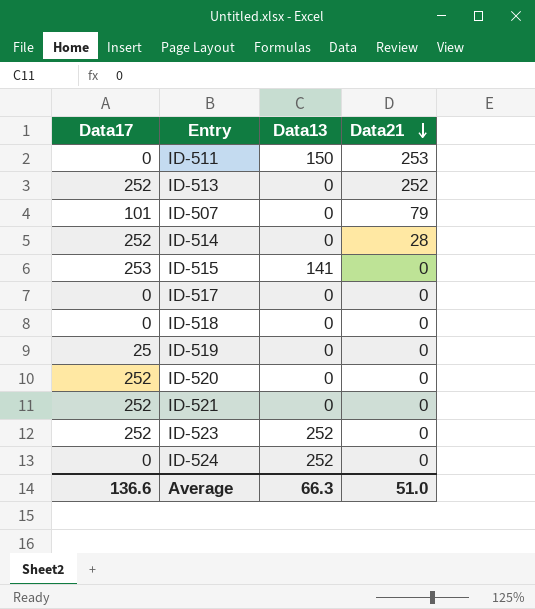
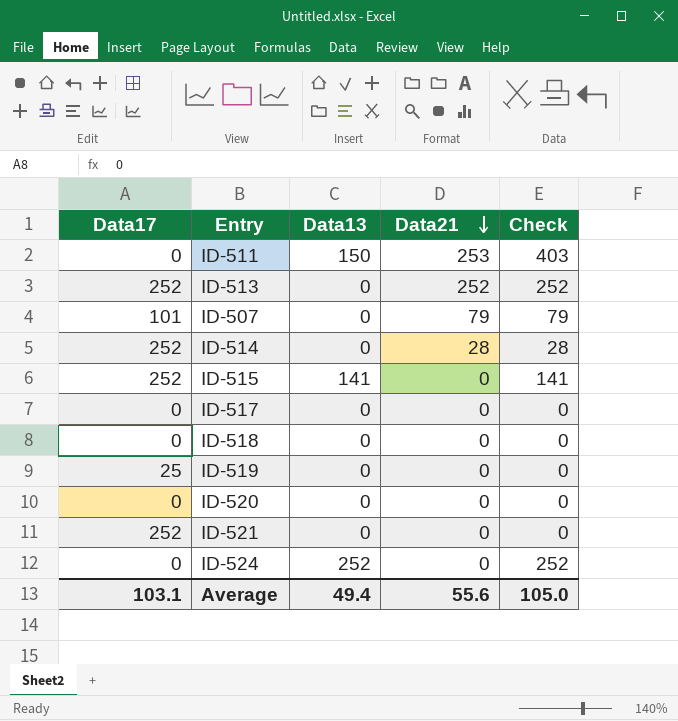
column Check | formula: none -> [Data13] + [Data21]
row ID-523: 252 | 252 | 0 -> none
ID-515 | Data17: 253 -> 252
ID-520 | Data17: 252 -> 0
Average | Data17: 136.6 -> 103.1
Average | Data13: 66.3 -> 49.4
Average | Data21: 51.0 -> 55.6

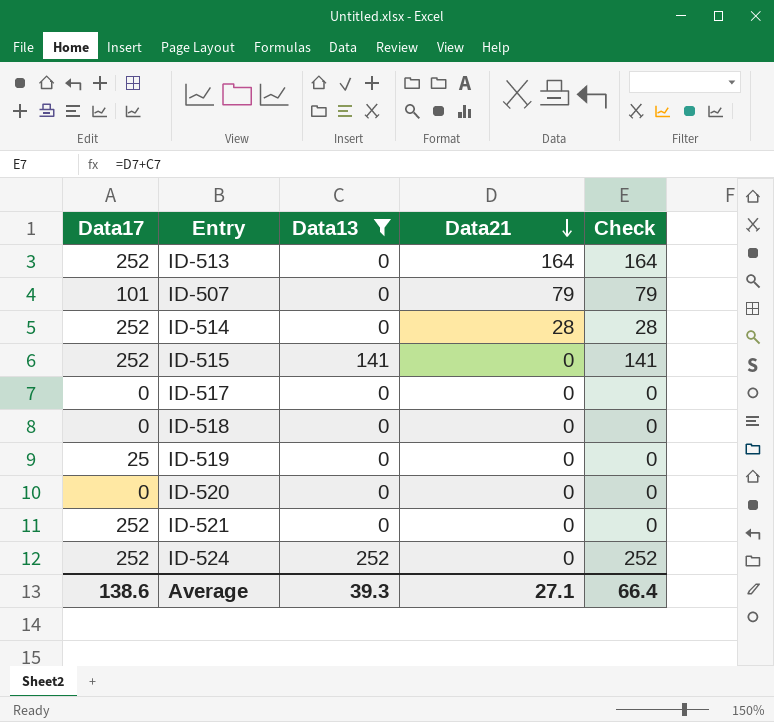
filter: none -> Data13 != 150
ID-513 | Data21: 252 -> 164
ID-513 | Check: 252 -> 164
ID-524 | Data17: 0 -> 252
Average | Data17: 103.1 -> 138.6
Average | Data13: 49.4 -> 39.3
Average | Data21: 55.6 -> 27.1
Average | Check: 105.0 -> 66.4

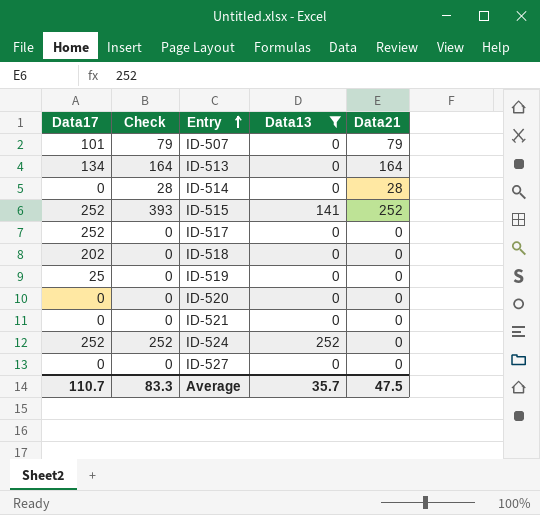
row order: Data21 descending -> Entry ascending
column Check | position: 5 -> 2
ID-513 | Data17: 252 -> 134
ID-514 | Data17: 252 -> 0
ID-515 | Check: 141 -> 393
ID-515 | Data21: 0 -> 252
ID-517 | Data17: 0 -> 252
ID-518 | Data17: 0 -> 202
ID-521 | Data17: 252 -> 0
row ID-527: none -> 0 | 0 | 0 | 0
Average | Data17: 138.6 -> 110.7
Average | Check: 66.4 -> 83.3
Average | Data13: 39.3 -> 35.7
Average | Data21: 27.1 -> 47.5

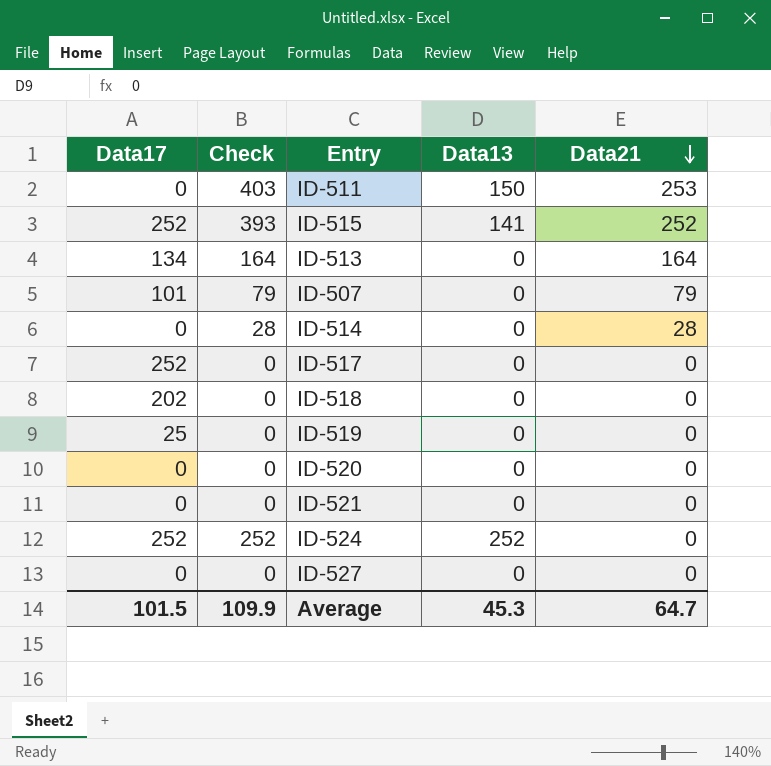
filter: Data13 != 150 -> none
row order: Entry ascending -> Data21 descending
Average | Data17: 110.7 -> 101.5
Average | Check: 83.3 -> 109.9
Average | Data13: 35.7 -> 45.3
Average | Data21: 47.5 -> 64.7

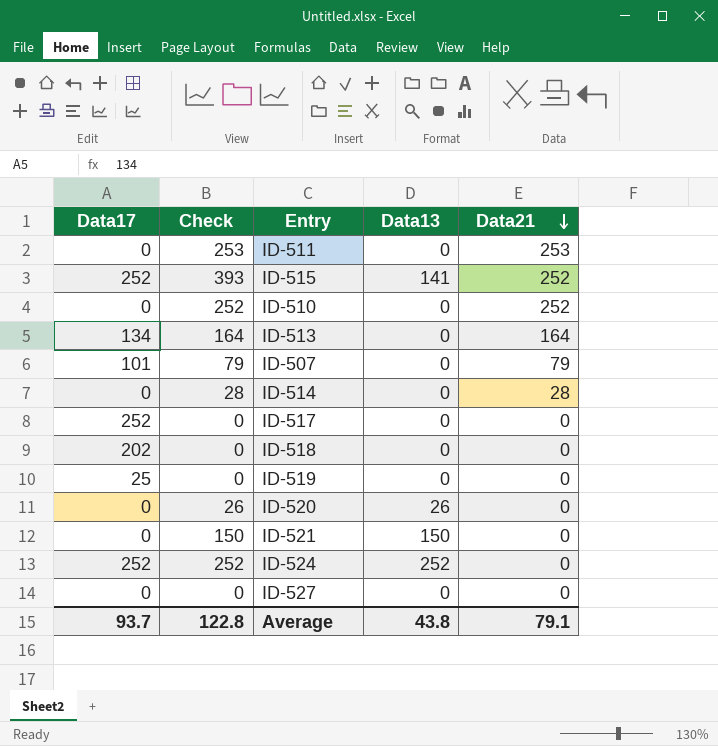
ID-511 | Check: 403 -> 253
ID-511 | Data13: 150 -> 0
row ID-510: none -> 0 | 252 | 0 | 252
ID-520 | Check: 0 -> 26
ID-520 | Data13: 0 -> 26
ID-521 | Check: 0 -> 150
ID-521 | Data13: 0 -> 150
Average | Data17: 101.5 -> 93.7
Average | Check: 109.9 -> 122.8
Average | Data13: 45.3 -> 43.8
Average | Data21: 64.7 -> 79.1

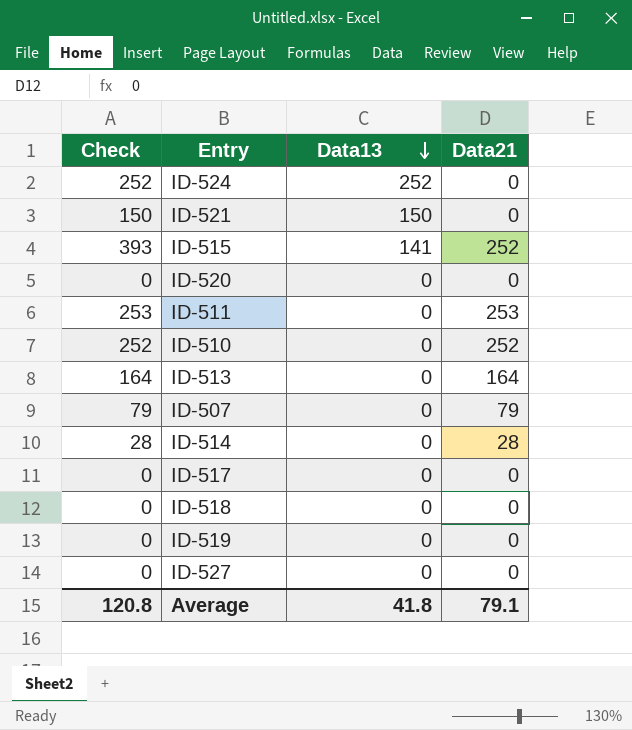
row order: Data21 descending -> Data13 descending
column Data17 | position: 1 -> none
ID-520 | Check: 26 -> 0
ID-520 | Data13: 26 -> 0
Average | Check: 122.8 -> 120.8
Average | Data13: 43.8 -> 41.8

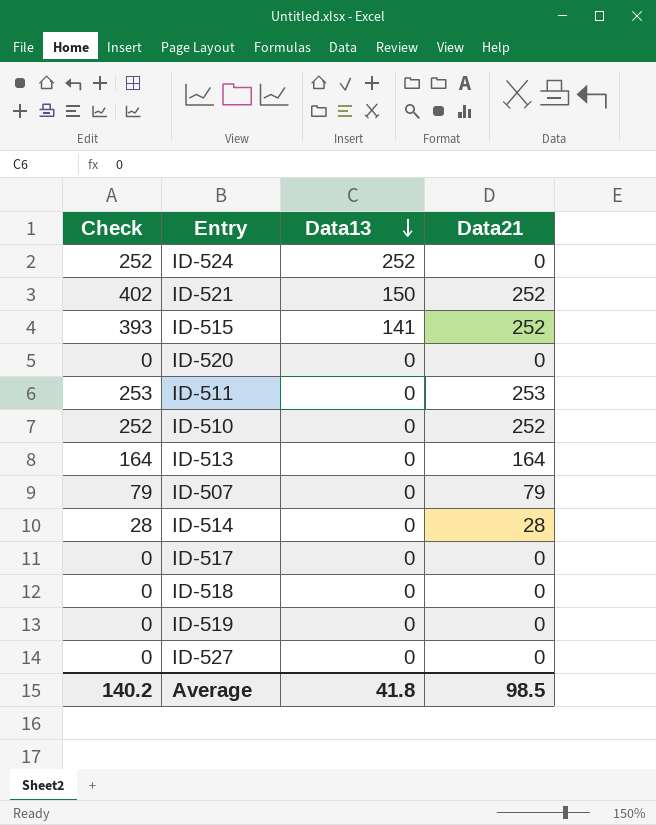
ID-521 | Check: 150 -> 402
ID-521 | Data21: 0 -> 252
Average | Check: 120.8 -> 140.2
Average | Data21: 79.1 -> 98.5

